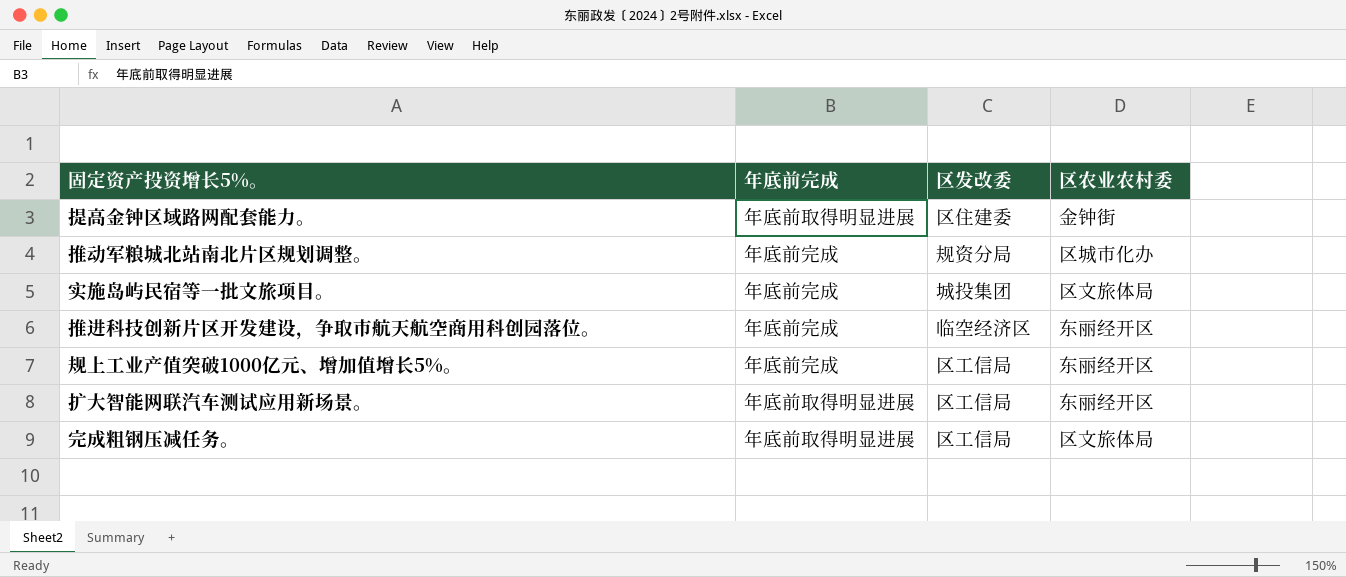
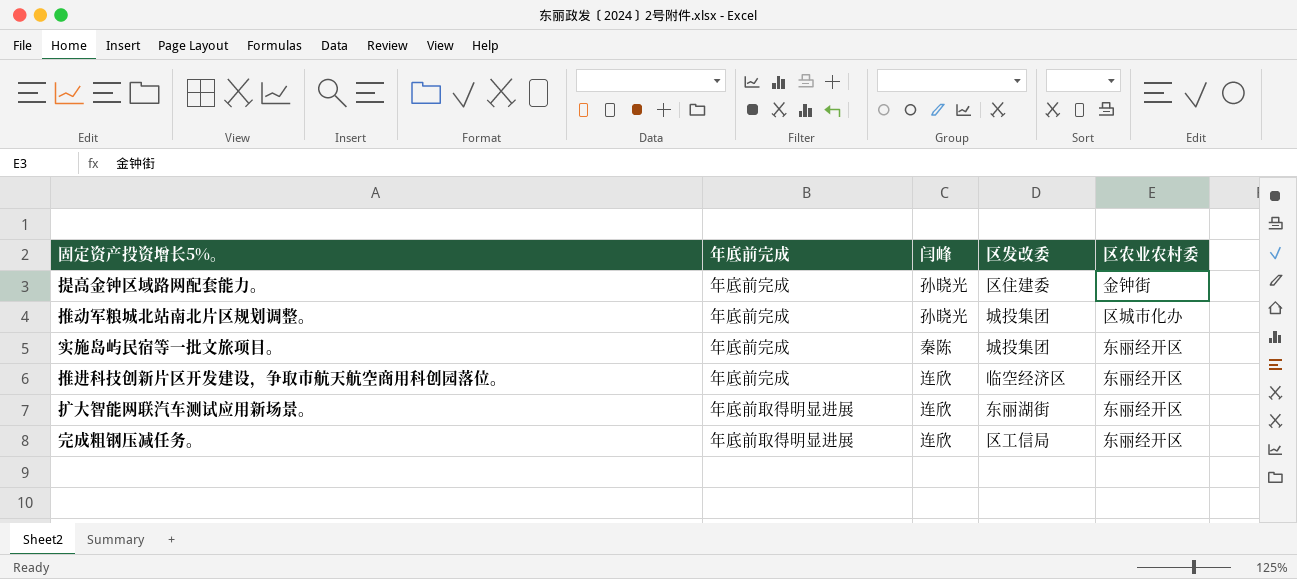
column 闫峰 | position: none -> 3
row 规上工业产值突破1000亿元、增加值增长5%。: 年底前完成 | 区工信局 | 东丽经开区 -> none
提高金钟区域路网配套能力。 | 年底前完成: 年底前取得明显进展 -> 年底前完成
推动军粮城北站南北片区规划调整。 | 区发改委: 规资分局 -> 城投集团
实施岛屿民宿等一批文旅项目。 | 区农业农村委: 区文旅体局 -> 东丽经开区
扩大智能网联汽车测试应用新场景。 | 区发改委: 区工信局 -> 东丽湖街
完成粗钢压减任务。 | 区农业农村委: 区文旅体局 -> 东丽经开区

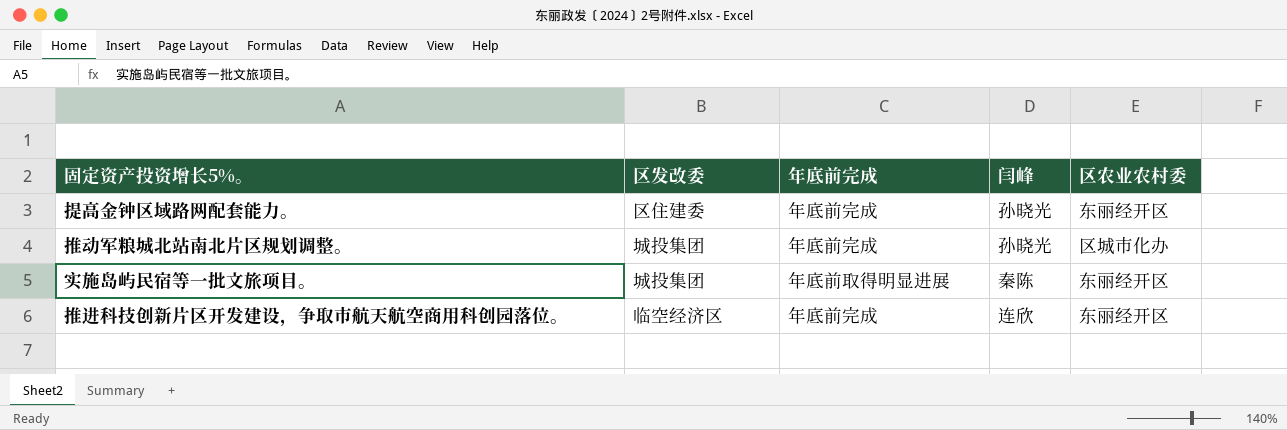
column 区发改委 | position: 4 -> 2
row 扩大智能网联汽车测试应用新场景。: 年底前取得明显进展 | 连欣 | 东丽湖街 | 东丽经开区 -> none
row 完成粗钢压减任务。: 年底前取得明显进展 | 连欣 | 区工信局 | 东丽经开区 -> none
提高金钟区域路网配套能力。 | 区农业农村委: 金钟街 -> 东丽经开区
实施岛屿民宿等一批文旅项目。 | 年底前完成: 年底前完成 -> 年底前取得明显进展

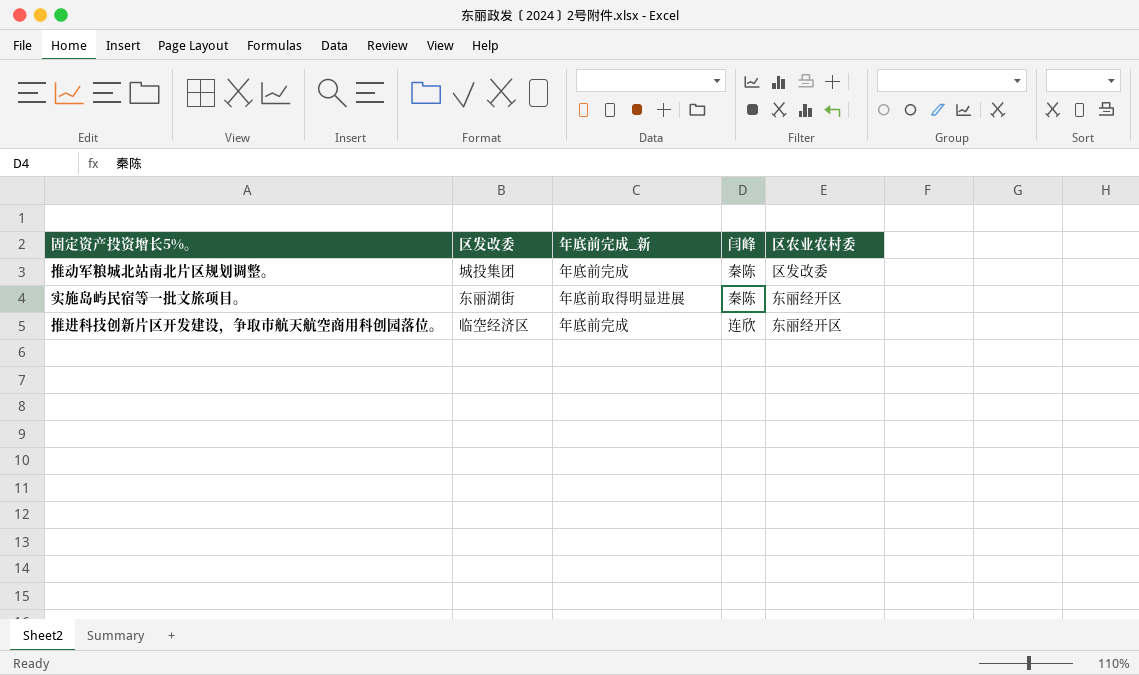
column name: 年底前完成 -> 年底前完成_新
row 提高金钟区域路网配套能力。: 区住建委 | 年底前完成 | 孙晓光 | 东丽经开区 -> none
推动军粮城北站南北片区规划调整。 | 闫峰: 孙晓光 -> 秦陈
推动军粮城北站南北片区规划调整。 | 区农业农村委: 区城市化办 -> 区发改委
实施岛屿民宿等一批文旅项目。 | 区发改委: 城投集团 -> 东丽湖街

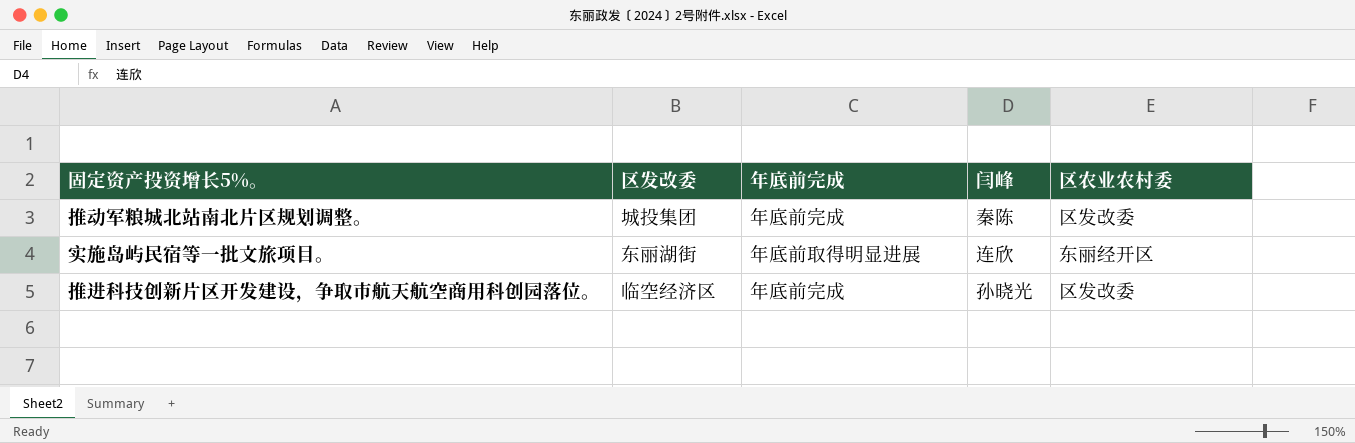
column name: 年底前完成_新 -> 年底前完成
实施岛屿民宿等一批文旅项目。 | 闫峰: 秦陈 -> 连欣
推进科技创新片区开发建设，争取市航天航空商用科创园落位。 | 闫峰: 连欣 -> 孙晓光
推进科技创新片区开发建设，争取市航天航空商用科创园落位。 | 区农业农村委: 东丽经开区 -> 区发改委

